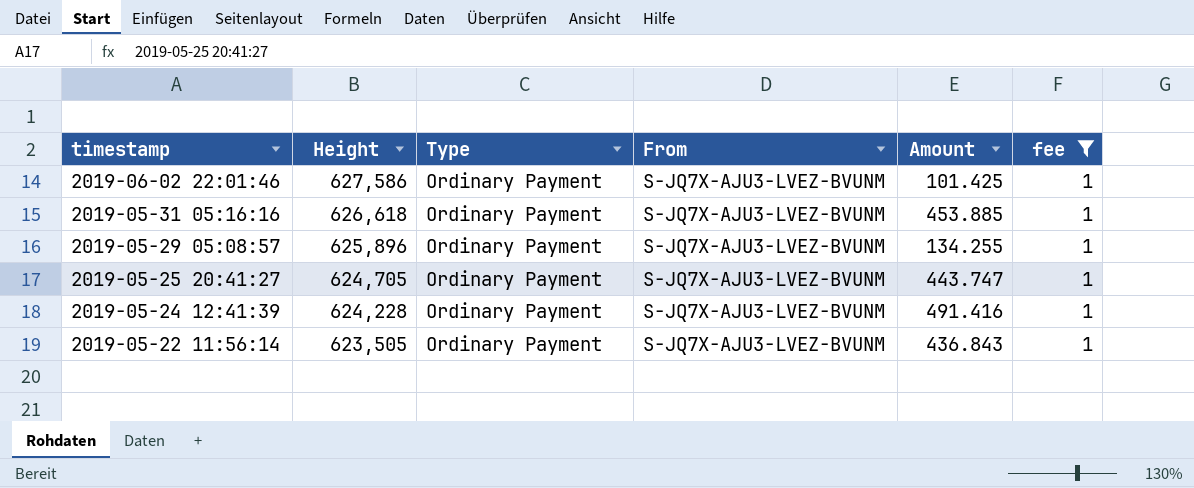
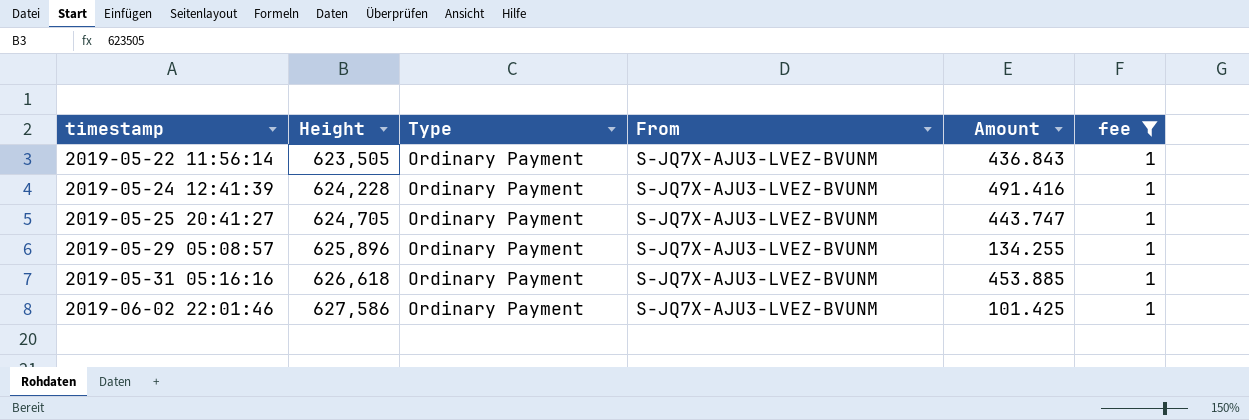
row order: timestamp descending -> timestamp ascending

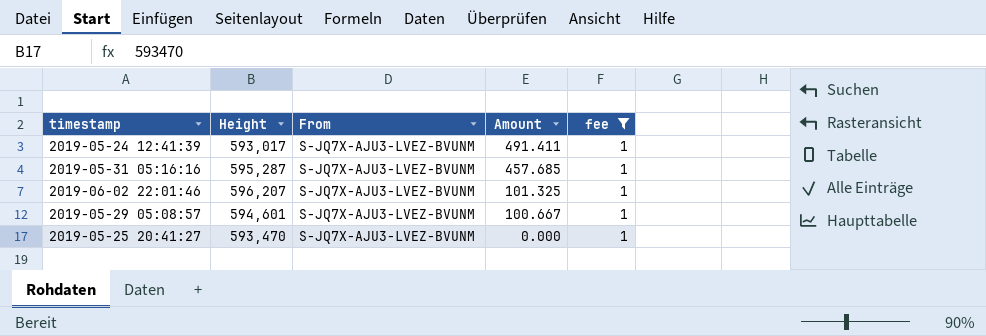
row order: timestamp ascending -> Amount descending
column Type | position: 3 -> none
row 2019-05-22 11:56:14: 623,505 | Ordinary Payment | S-JQ7X-AJU3-LVEZ-BVUNM | 436.843 | 1 -> none
2019-05-24 12:41:39 | Height: 624,228 -> 593,017
2019-05-24 12:41:39 | Amount: 491.416 -> 491.411
2019-05-31 05:16:16 | Height: 626,618 -> 595,287
2019-05-31 05:16:16 | Amount: 453.885 -> 457.685
2019-06-02 22:01:46 | Height: 627,586 -> 596,207
2019-06-02 22:01:46 | Amount: 101.425 -> 101.325
2019-05-29 05:08:57 | Height: 625,896 -> 594,601
2019-05-29 05:08:57 | Amount: 134.255 -> 100.667
2019-05-25 20:41:27 | Height: 624,705 -> 593,470
2019-05-25 20:41:27 | Amount: 443.747 -> 0.000

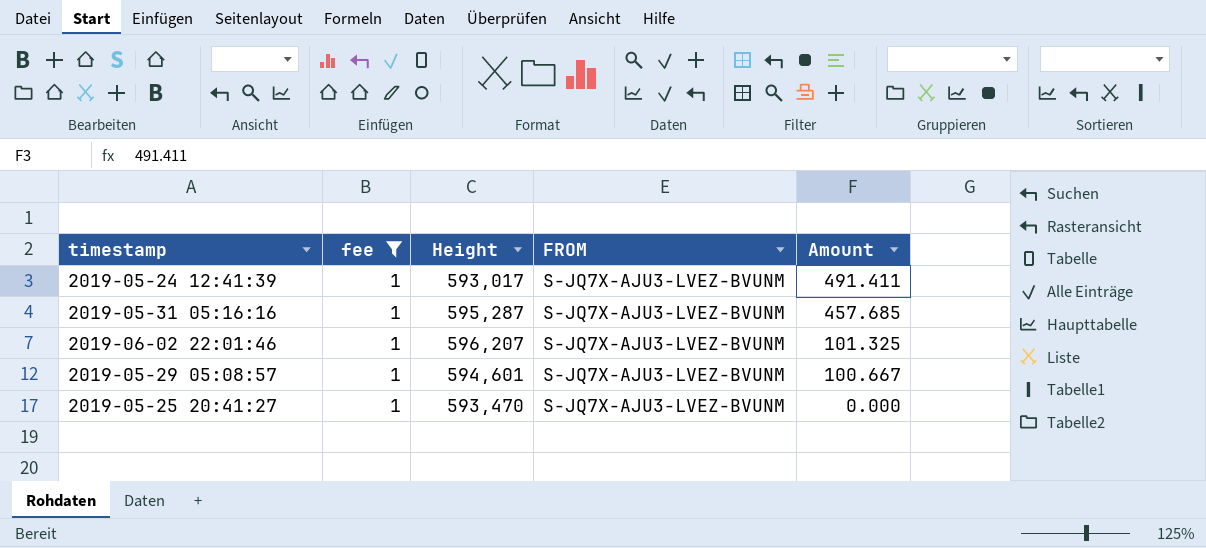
column fee | position: 5 -> 2
column name: From -> FROM

